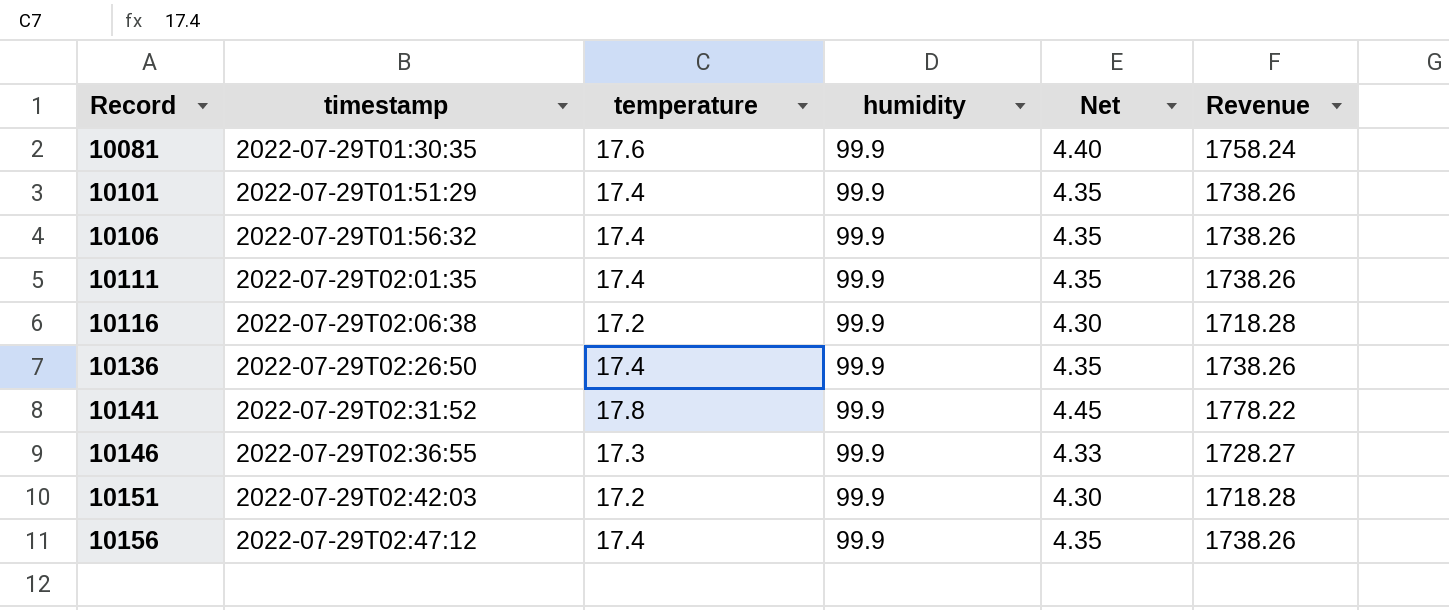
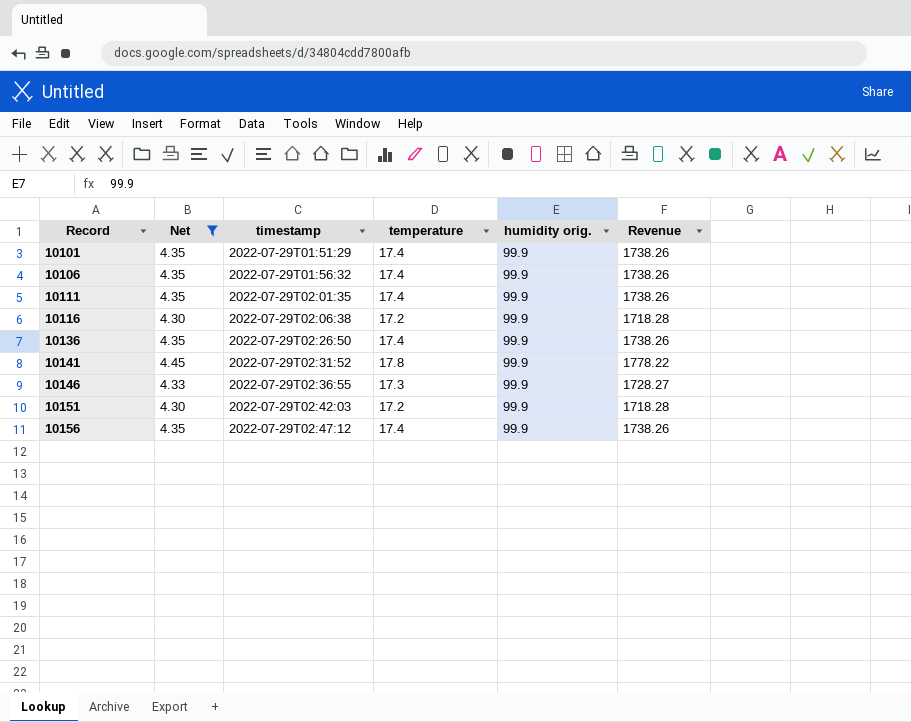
filter: none -> Net != 4.40
column Net | position: 5 -> 2
column name: humidity -> humidity orig.

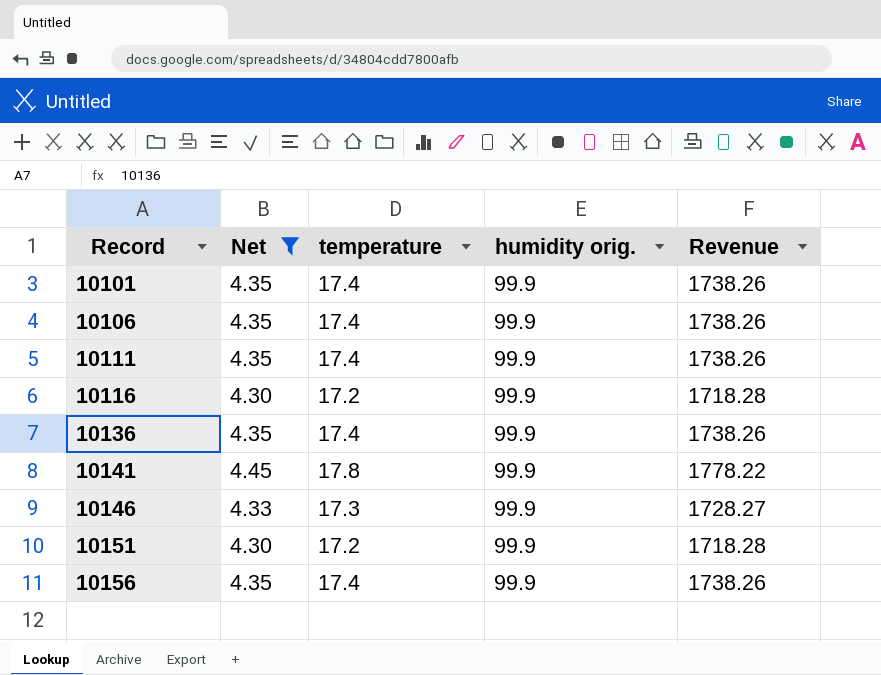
column timestamp | position: 3 -> none

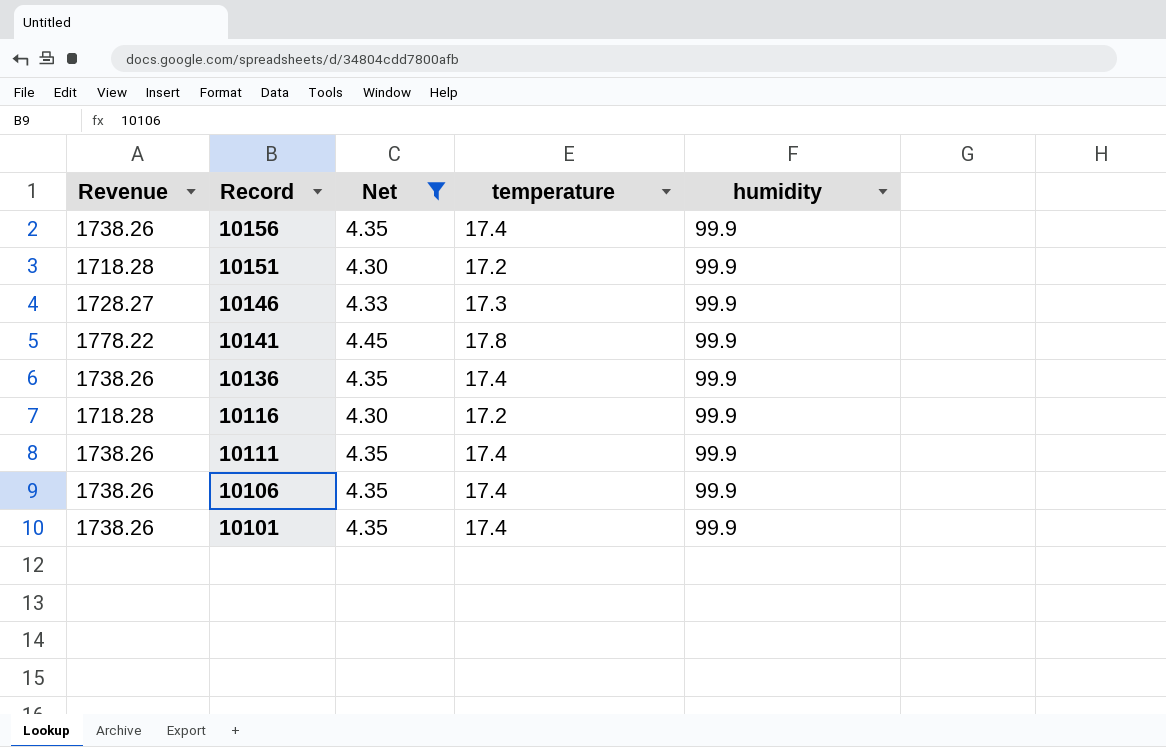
row order: Record ascending -> Record descending
column Revenue | position: 5 -> 1
column name: humidity orig. -> humidity

